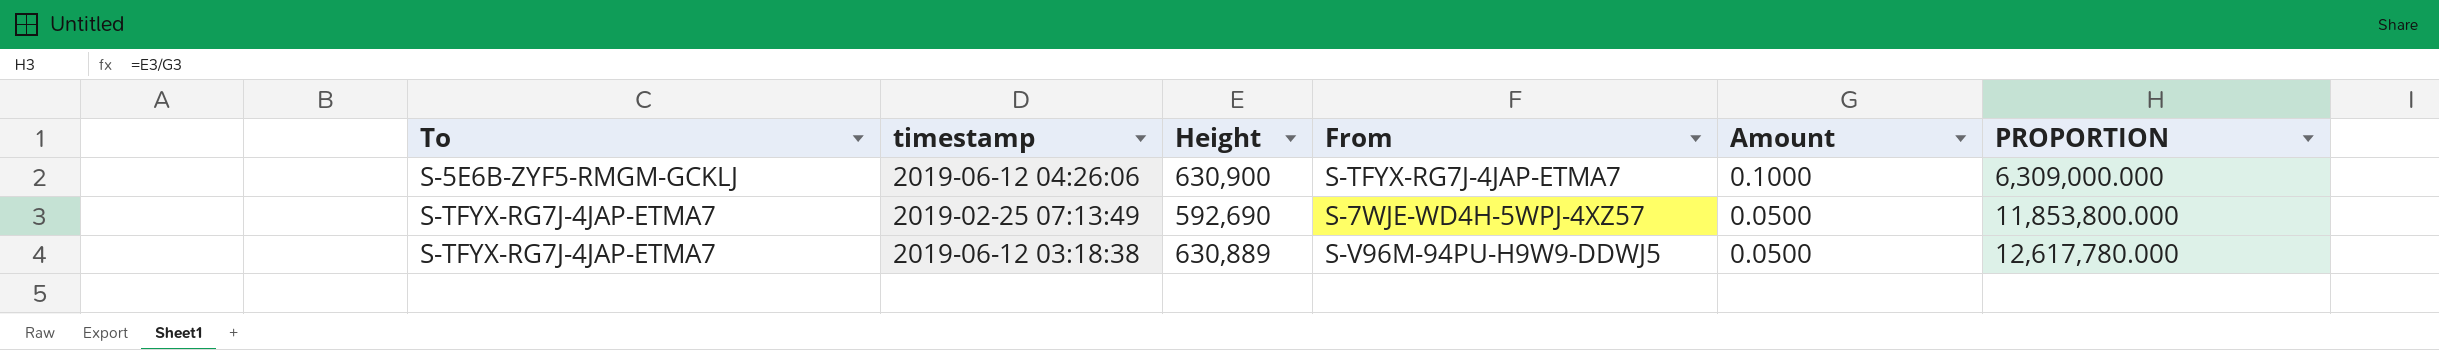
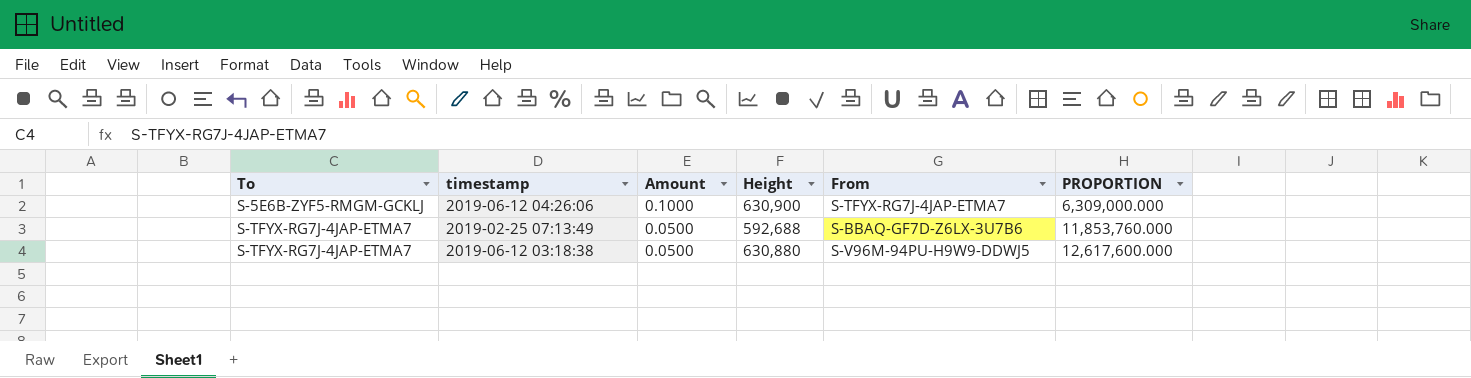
column Amount | position: 5 -> 3
2019-02-25 07:13:49 | Height: 592,690 -> 592,688
2019-02-25 07:13:49 | From: S-7WJE-WD4H-5WPJ-4XZ57 -> S-BBAQ-GF7D-Z6LX-3U7B6
2019-02-25 07:13:49 | PROPORTION: 11,853,800.000 -> 11,853,760.000
2019-06-12 03:18:38 | Height: 630,889 -> 630,880
2019-06-12 03:18:38 | PROPORTION: 12,617,780.000 -> 12,617,600.000

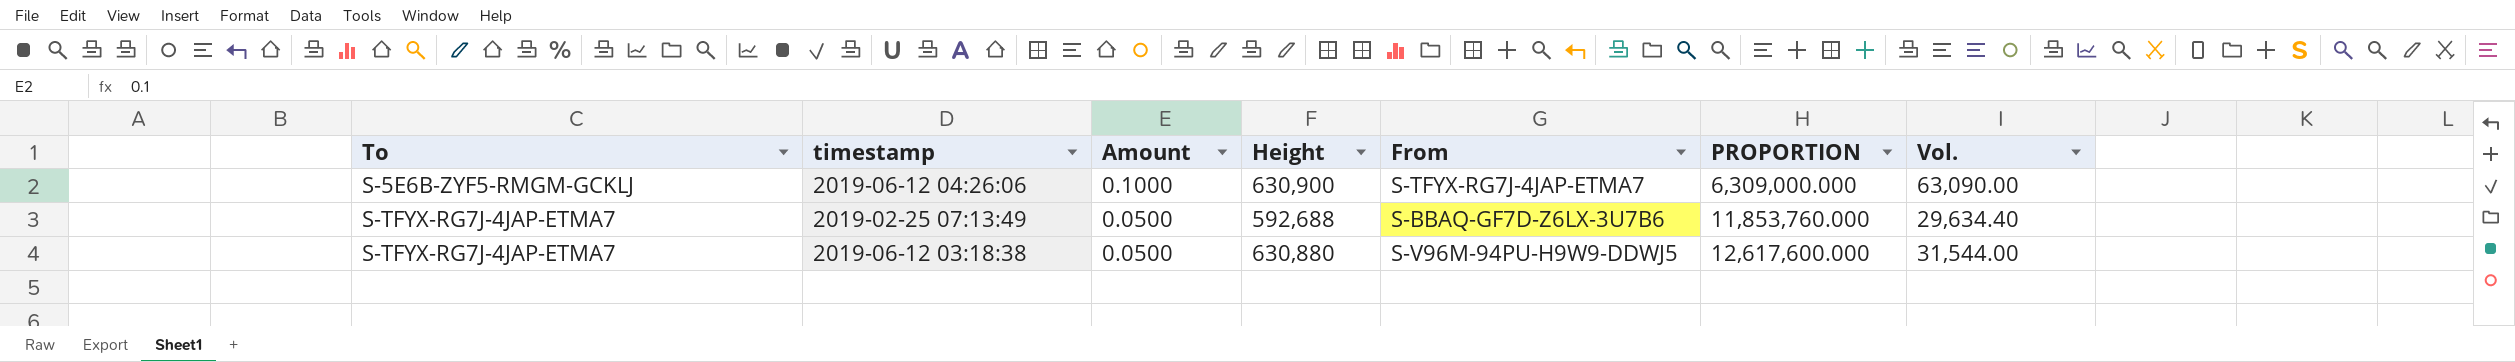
column Vol. | formula: none -> [Amount] * [Height]

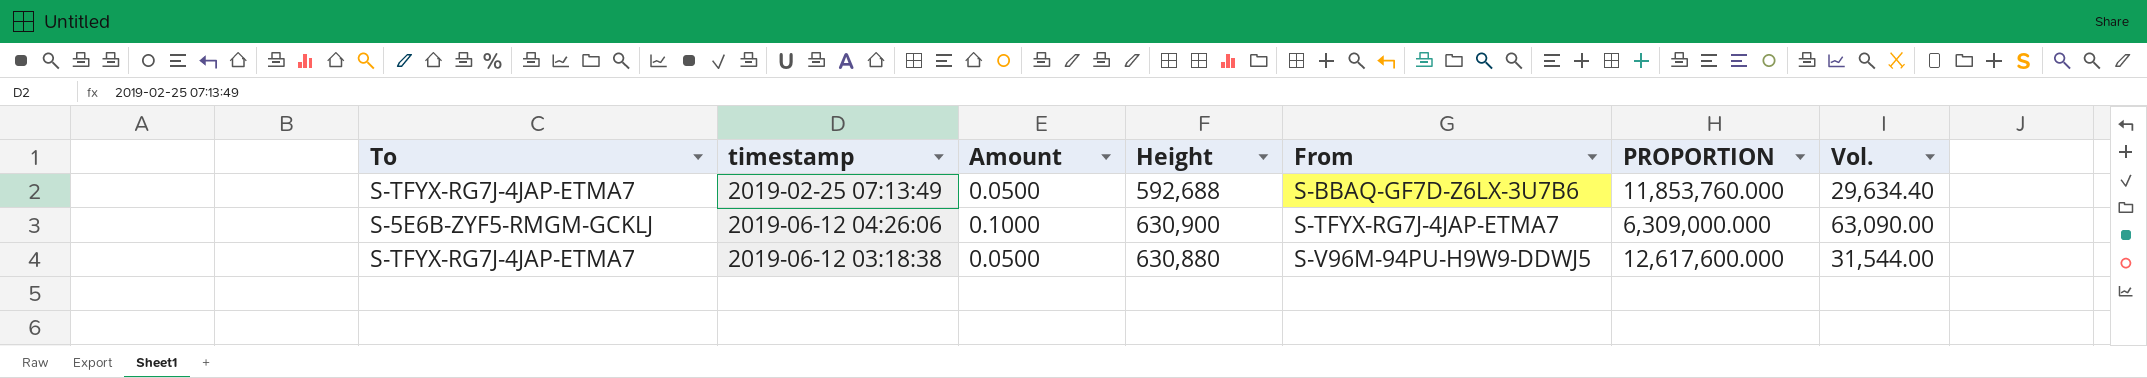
row order: To ascending -> From ascending

